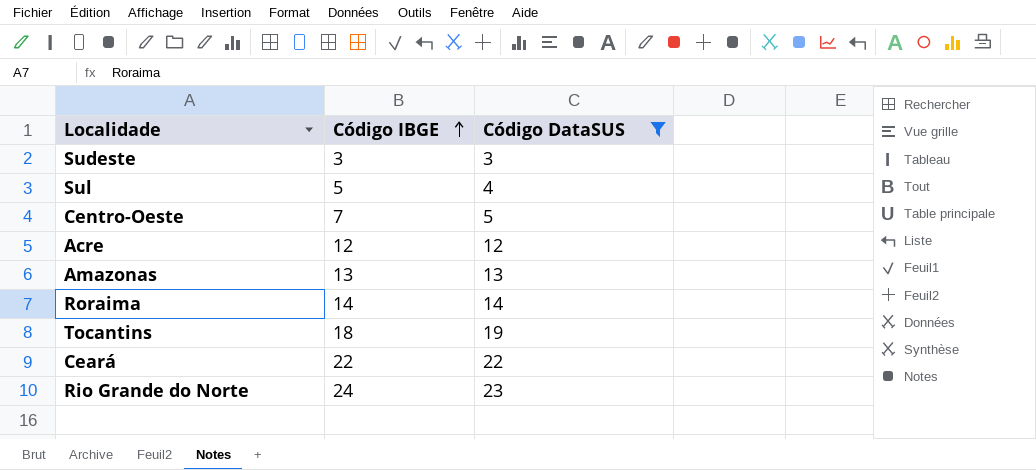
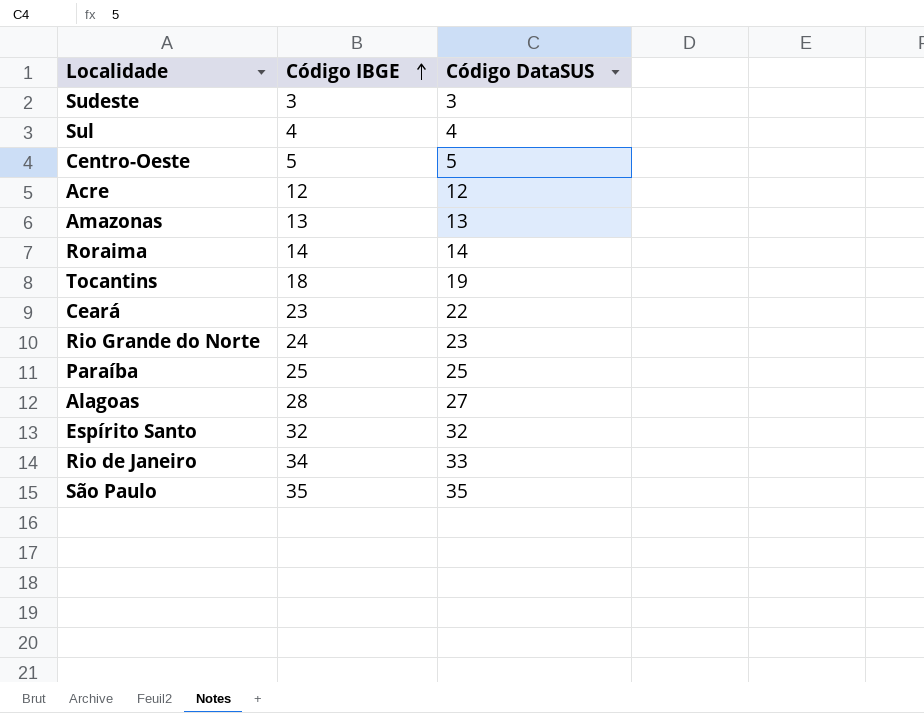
filter: Código DataSUS <= 23 -> none
Sul | Código IBGE: 5 -> 4
Centro-Oeste | Código IBGE: 7 -> 5
Ceará | Código IBGE: 22 -> 23

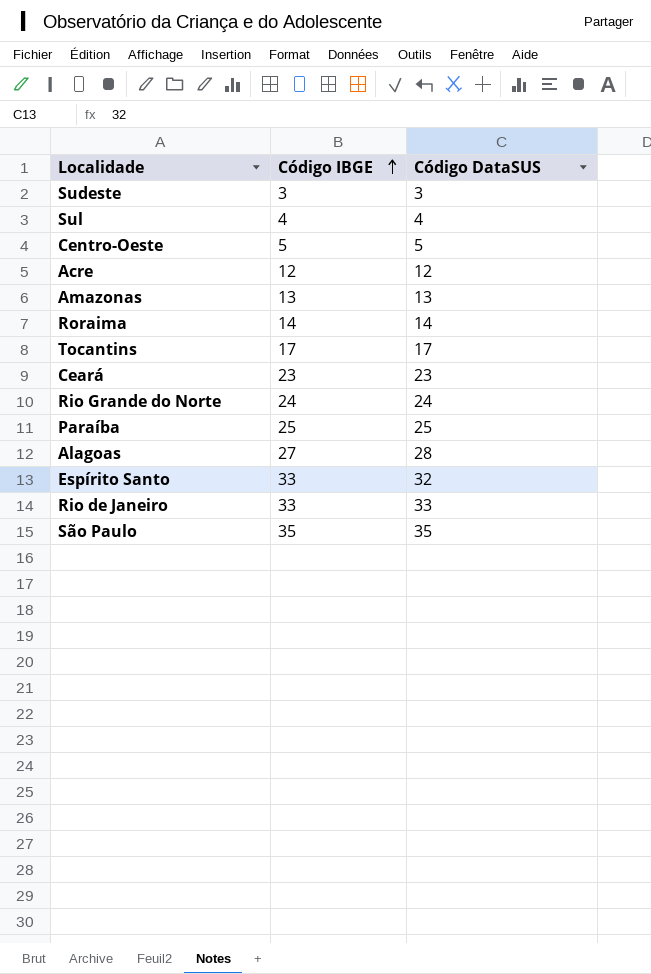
Tocantins | Código IBGE: 18 -> 17
Tocantins | Código DataSUS: 19 -> 17
Ceará | Código DataSUS: 22 -> 23
Rio Grande do Norte | Código DataSUS: 23 -> 24
Alagoas | Código IBGE: 28 -> 27
Alagoas | Código DataSUS: 27 -> 28
Espírito Santo | Código IBGE: 32 -> 33
Rio de Janeiro | Código IBGE: 34 -> 33

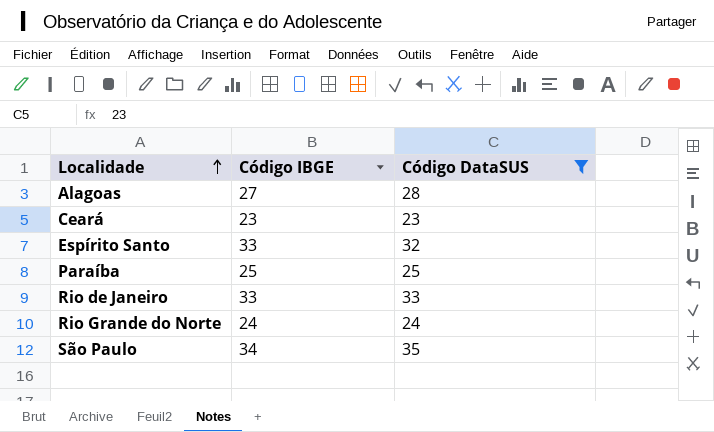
filter: none -> Código DataSUS >= 23
row order: Código IBGE ascending -> Localidade ascending
São Paulo | Código IBGE: 35 -> 34

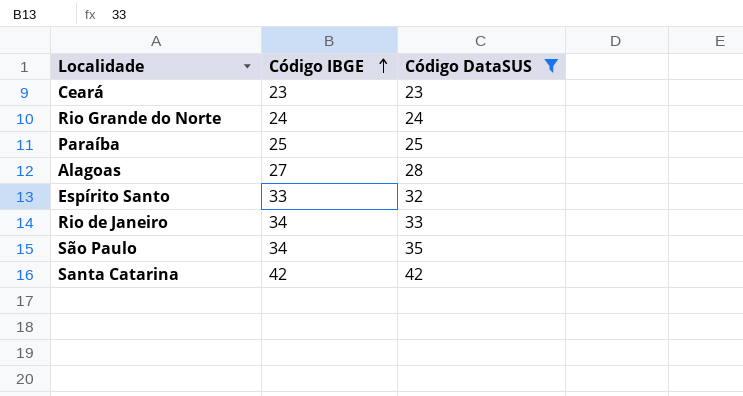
row order: Localidade ascending -> Código IBGE ascending
Rio de Janeiro | Código IBGE: 33 -> 34
row Santa Catarina: none -> 42 | 42

